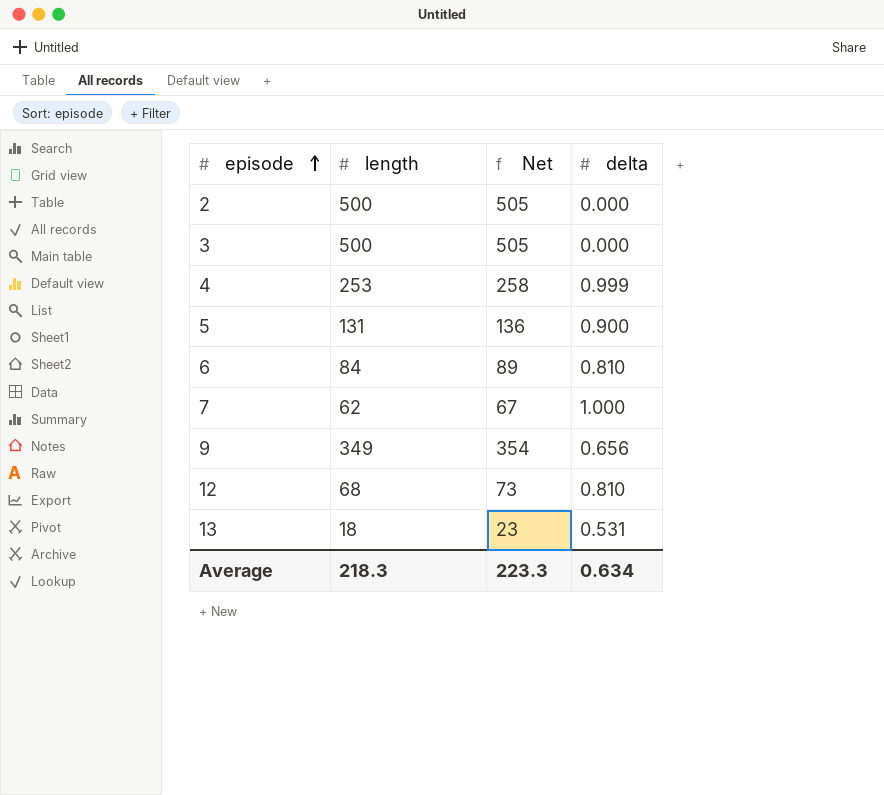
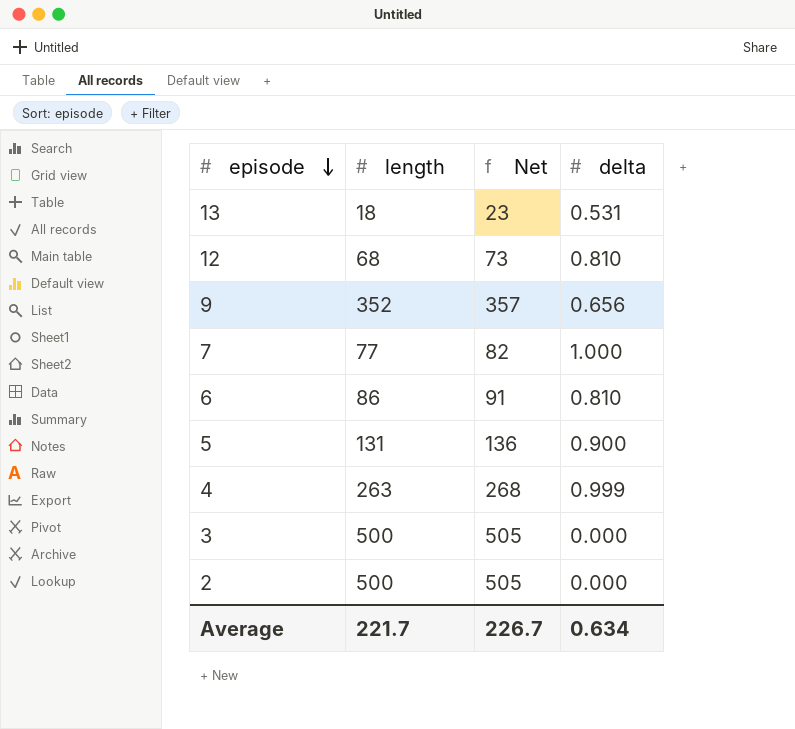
row order: episode ascending -> episode descending
9 | length: 349 -> 352
9 | Net: 354 -> 357
7 | length: 62 -> 77
7 | Net: 67 -> 82
6 | length: 84 -> 86
6 | Net: 89 -> 91
4 | length: 253 -> 263
4 | Net: 258 -> 268
Average | length: 218.3 -> 221.7
Average | Net: 223.3 -> 226.7

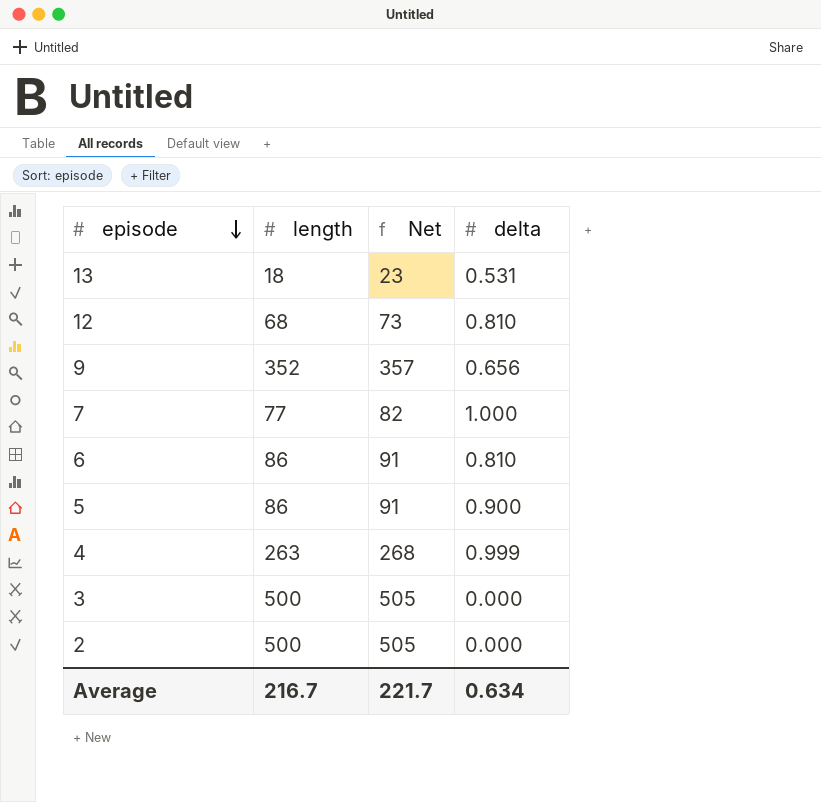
5 | length: 131 -> 86
5 | Net: 136 -> 91
Average | length: 221.7 -> 216.7
Average | Net: 226.7 -> 221.7

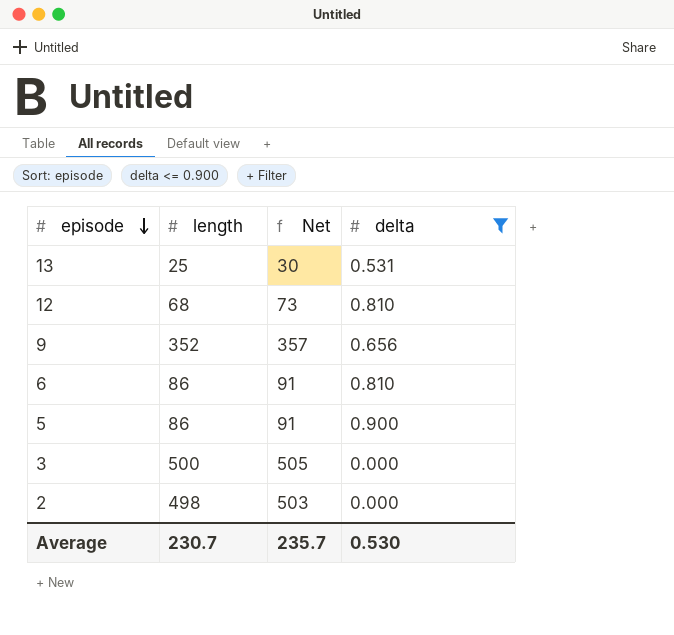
filter: none -> delta <= 0.900
13 | length: 18 -> 25
13 | Net: 23 -> 30
2 | length: 500 -> 498
2 | Net: 505 -> 503
Average | length: 216.7 -> 230.7
Average | Net: 221.7 -> 235.7
Average | delta: 0.634 -> 0.530

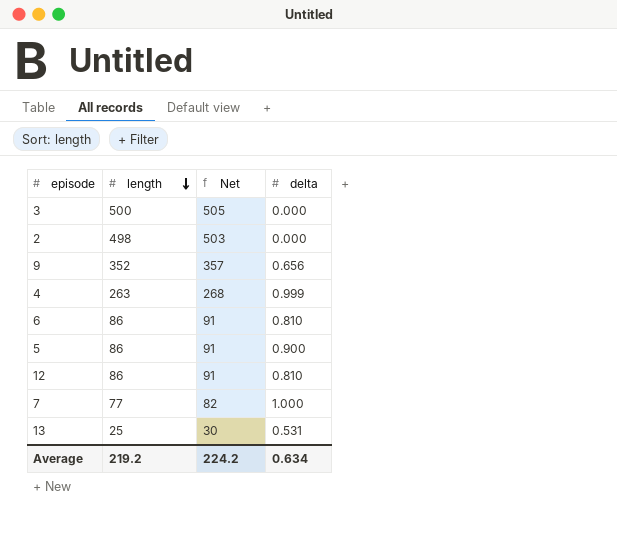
filter: delta <= 0.900 -> none
row order: episode descending -> length descending
12 | length: 68 -> 86
12 | Net: 73 -> 91
Average | length: 230.7 -> 219.2
Average | Net: 235.7 -> 224.2
Average | delta: 0.530 -> 0.634

